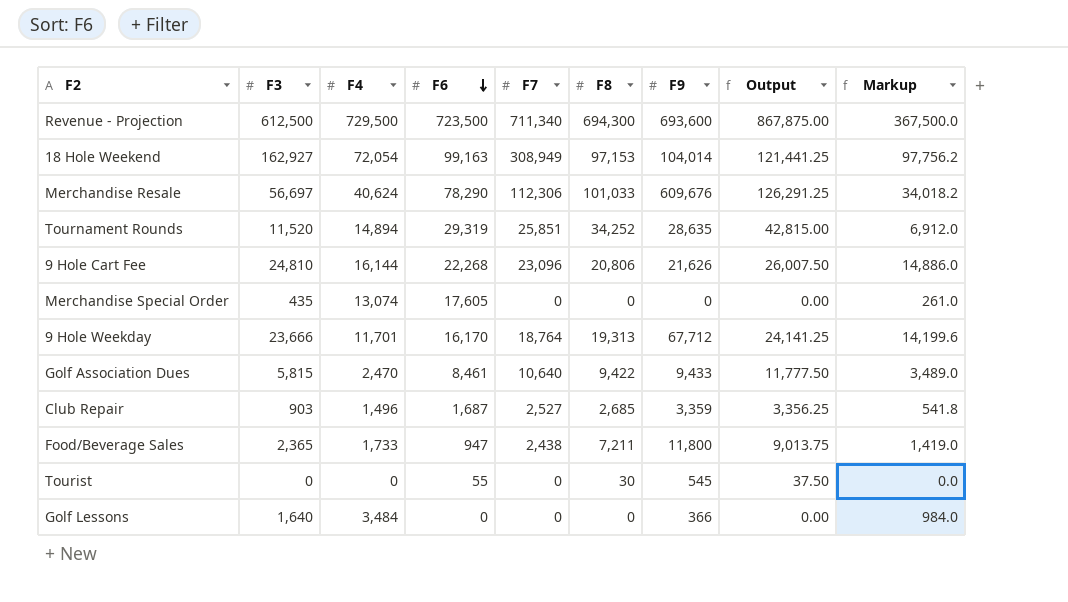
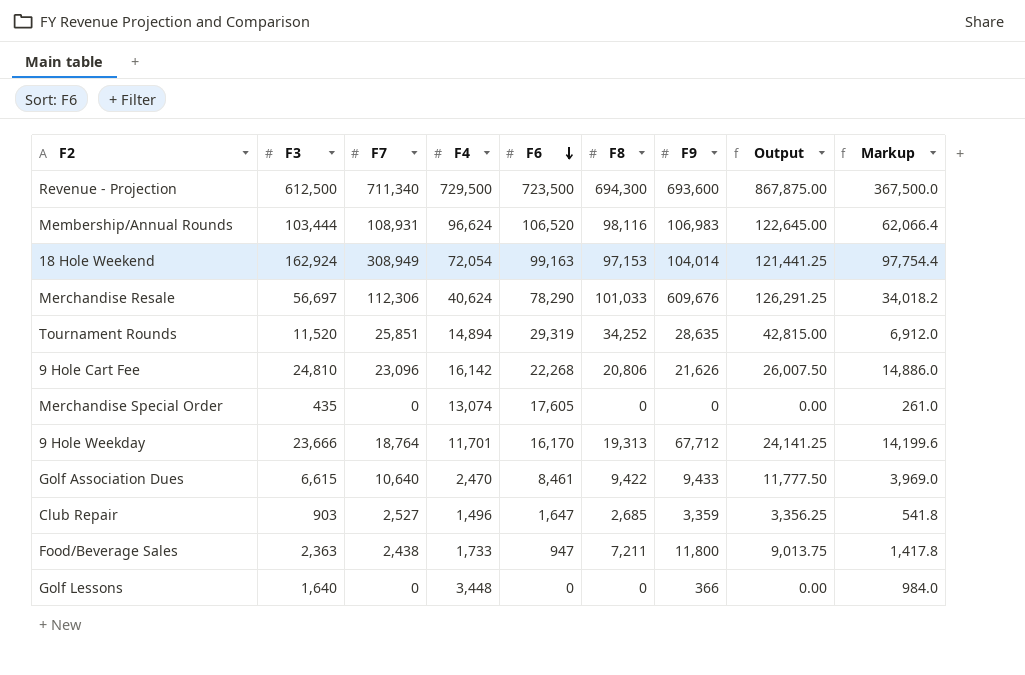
column F7 | position: 5 -> 3
row Tourist: 0 | 0 | 55 | 0 | 30 | 545 | 37.50 | 0.0 -> none
row Membership/Annual Rounds: none -> 103,444 | 108,931 | 96,624 | 106,520 | 98,116 | 106,983 | 122,645.00 | 62,066.4
18 Hole Weekend | F3: 162,927 -> 162,924
18 Hole Weekend | Markup: 97,756.2 -> 97,754.4
9 Hole Cart Fee | F4: 16,144 -> 16,142
Golf Association Dues | F3: 5,815 -> 6,615
Golf Association Dues | Markup: 3,489.0 -> 3,969.0
Club Repair | F6: 1,687 -> 1,647
Food/Beverage Sales | F3: 2,365 -> 2,363
Food/Beverage Sales | Markup: 1,419.0 -> 1,417.8
Golf Lessons | F4: 3,484 -> 3,448

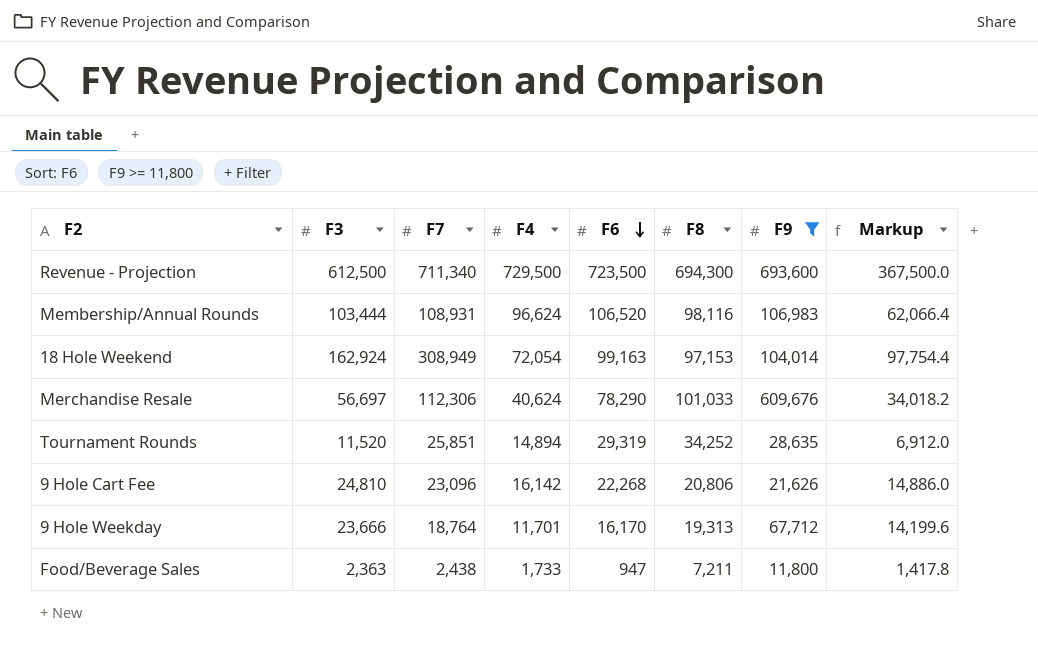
filter: none -> F9 >= 11,800
column Output | formula: [F8] * 1.25 -> none

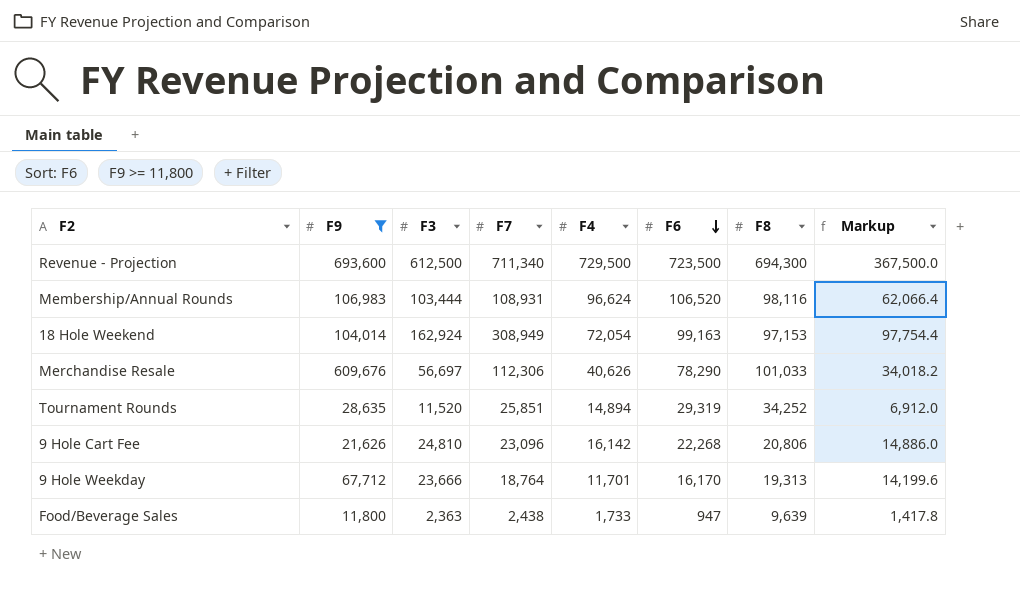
column F9 | position: 7 -> 2
Merchandise Resale | F4: 40,624 -> 40,626
Food/Beverage Sales | F8: 7,211 -> 9,639

